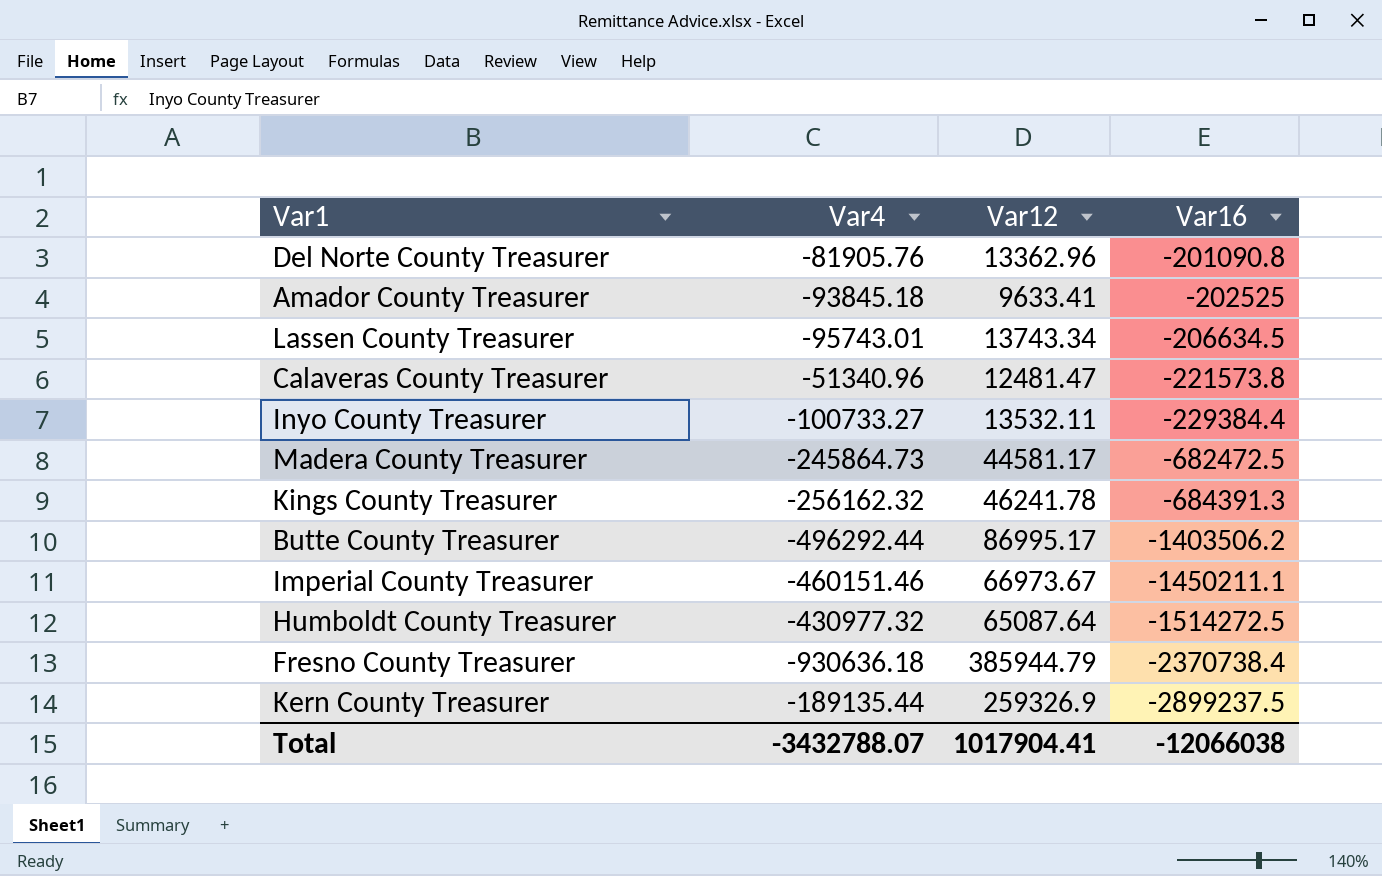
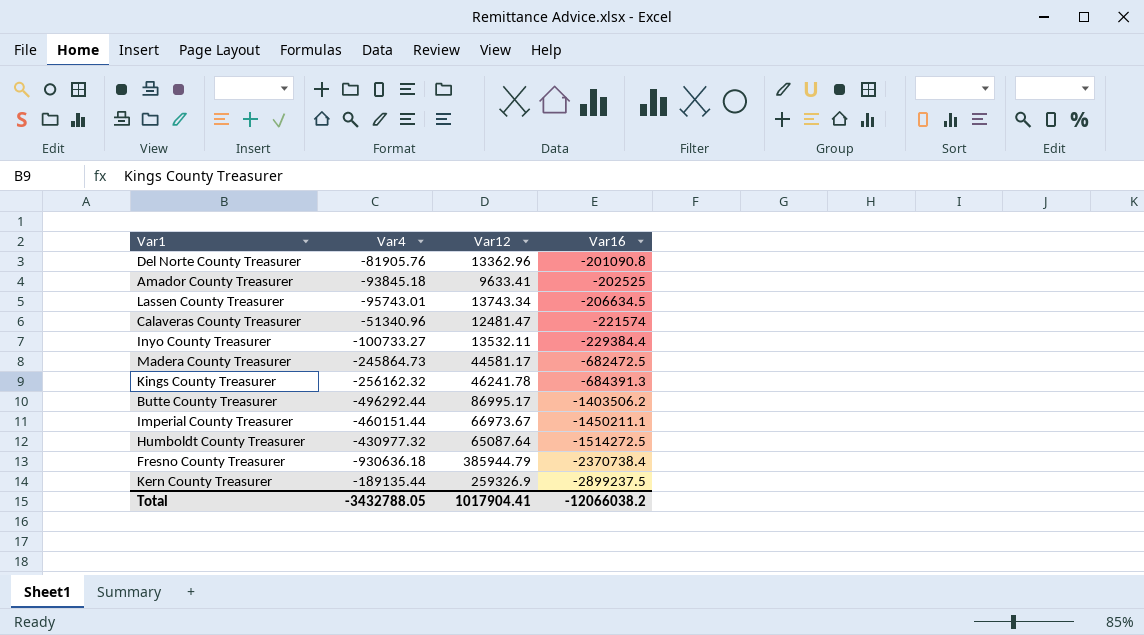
Calaveras County Treasurer | Var16: -221573.8 -> -221574
Imperial County Treasurer | Var4: -460151.46 -> -460151.44
Total | Var4: -3432788.07 -> -3432788.05
Total | Var16: -12066038 -> -12066038.2

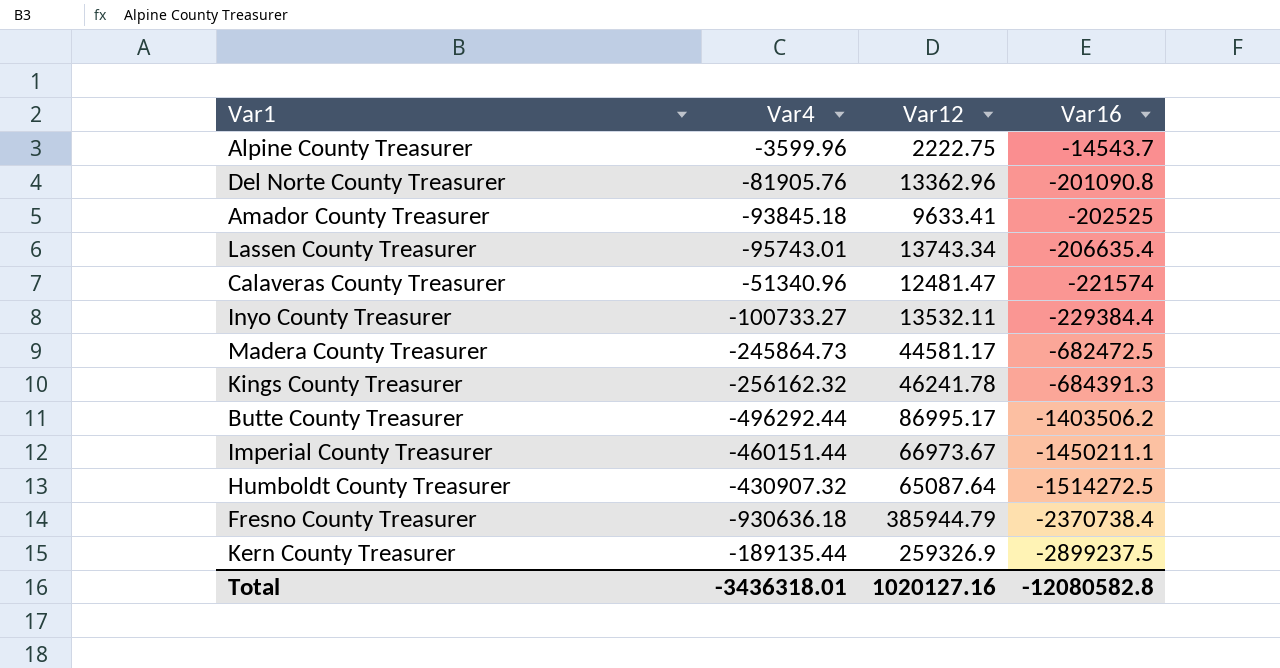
row Alpine County Treasurer: none -> -3599.96 | 2222.75 | -14543.7
Lassen County Treasurer | Var16: -206634.5 -> -206635.4
Humboldt County Treasurer | Var4: -430977.32 -> -430907.32
Total | Var4: -3432788.05 -> -3436318.01
Total | Var12: 1017904.41 -> 1020127.16
Total | Var16: -12066038.2 -> -12080582.8

